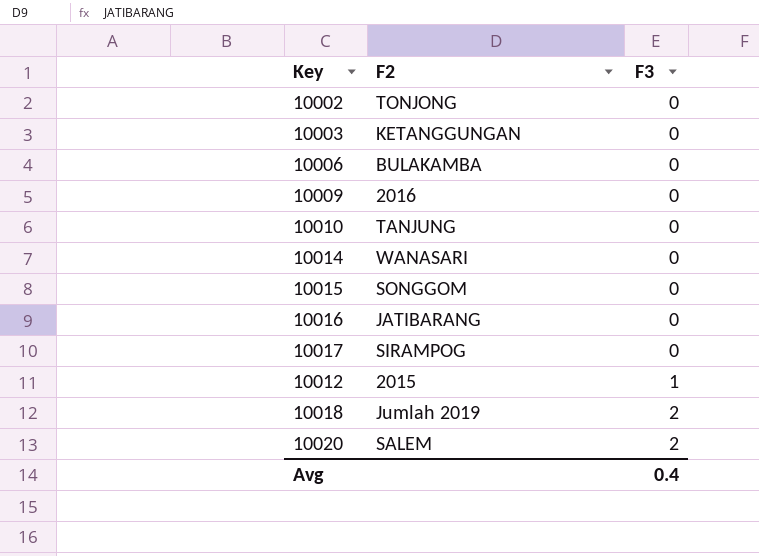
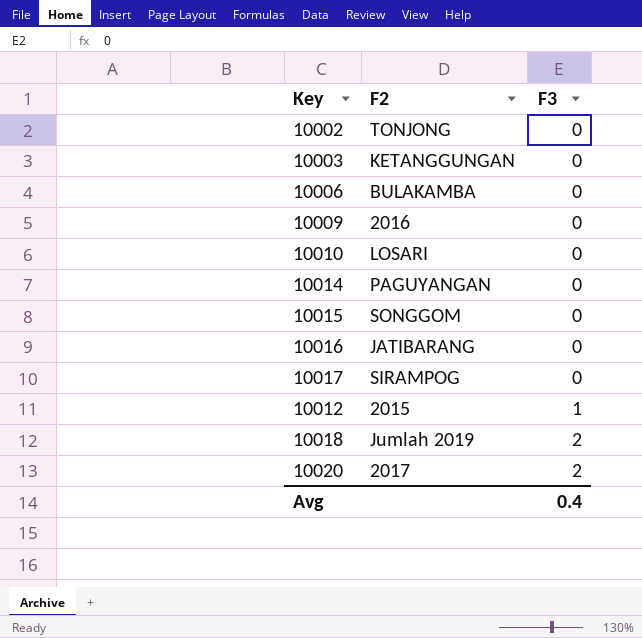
10010 | F2: TANJUNG -> LOSARI
10014 | F2: WANASARI -> PAGUYANGAN
10020 | F2: SALEM -> 2017

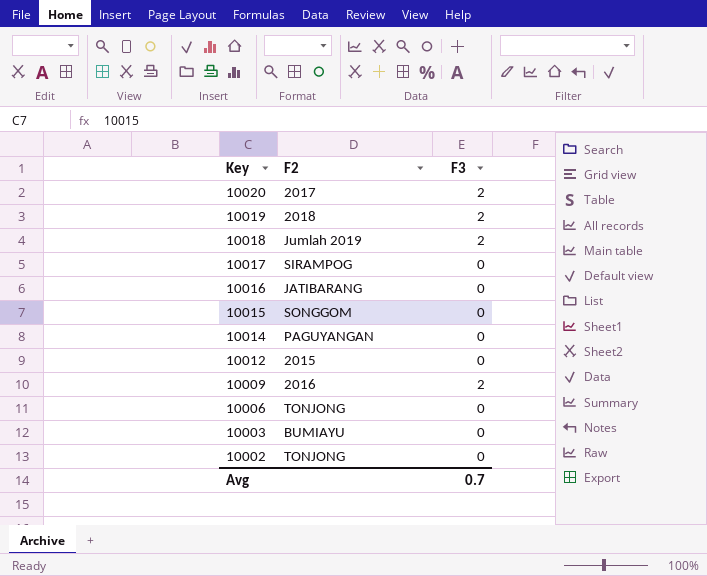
row order: F3 ascending -> Key descending
row 10010: LOSARI | 0 -> none
row 10019: none -> 2018 | 2
10012 | F3: 1 -> 0
10009 | F3: 0 -> 2
10006 | F2: BULAKAMBA -> TONJONG
10003 | F2: KETANGGUNGAN -> BUMIAYU
Avg | F3: 0.4 -> 0.7

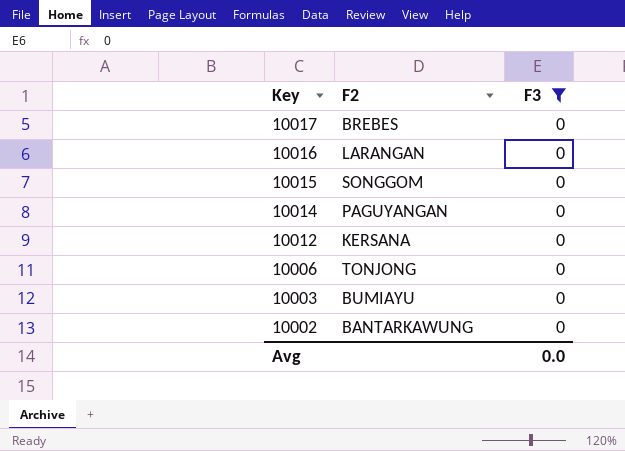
filter: none -> F3 = 0
10017 | F2: SIRAMPOG -> BREBES
10016 | F2: JATIBARANG -> LARANGAN
10012 | F2: 2015 -> KERSANA
10002 | F2: TONJONG -> BANTARKAWUNG
Avg | F3: 0.7 -> 0.0

